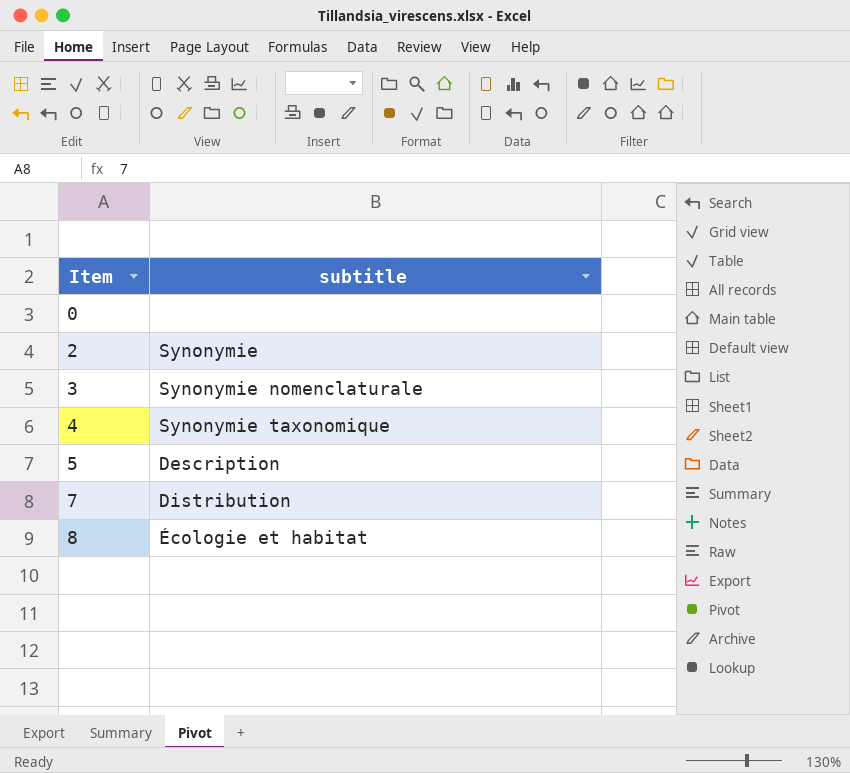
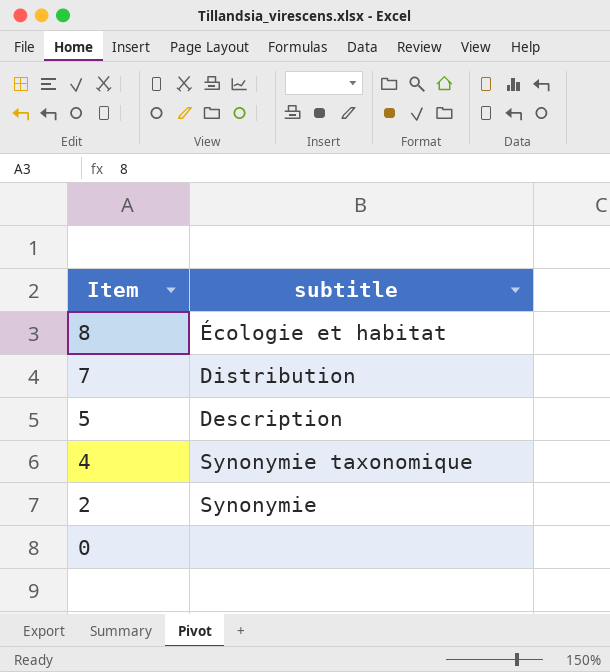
row order: Item ascending -> Item descending
row 3: Synonymie nomenclaturale -> none

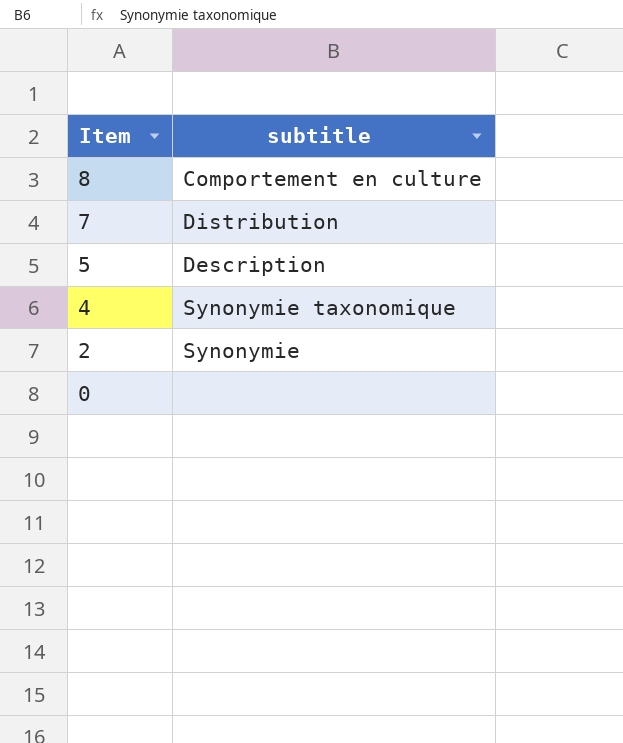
8 | subtitle: Écologie et habitat -> Comportement en culture

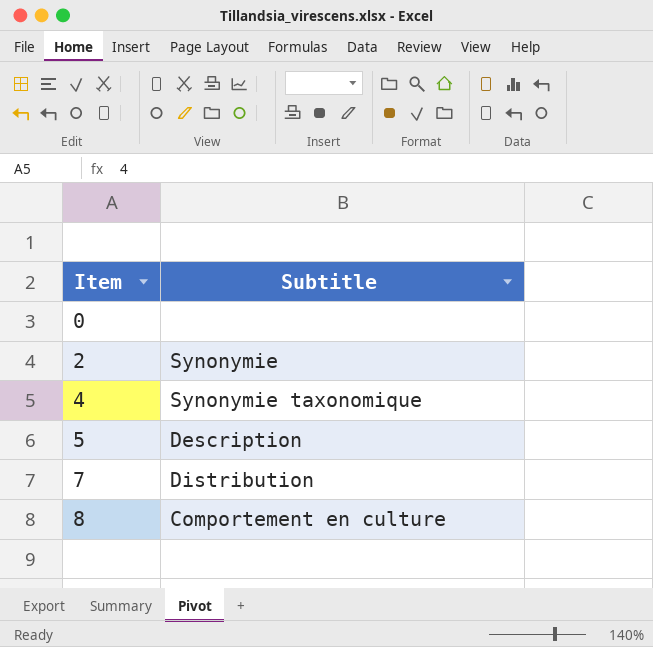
row order: Item descending -> Item ascending
column name: subtitle -> Subtitle

